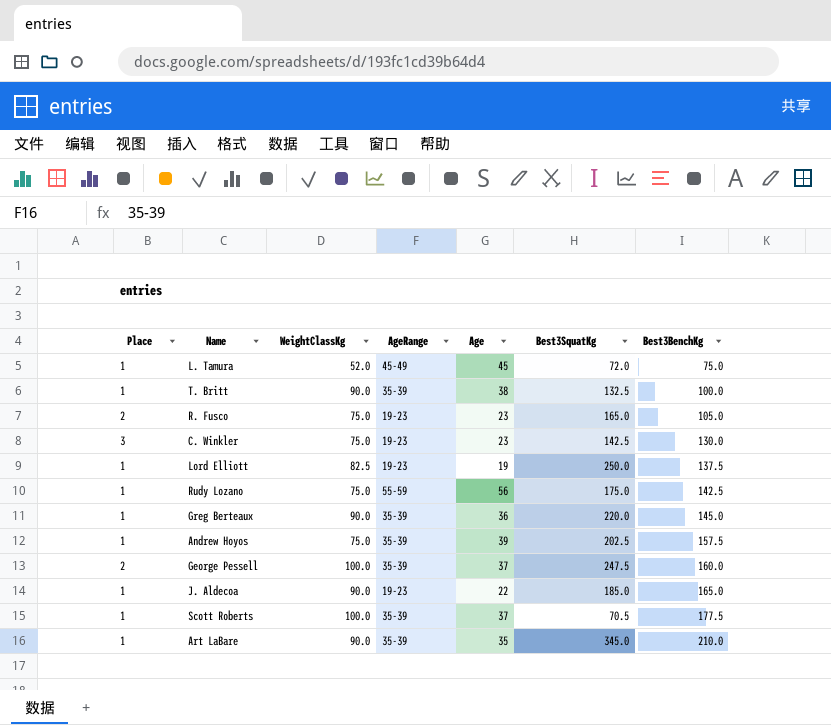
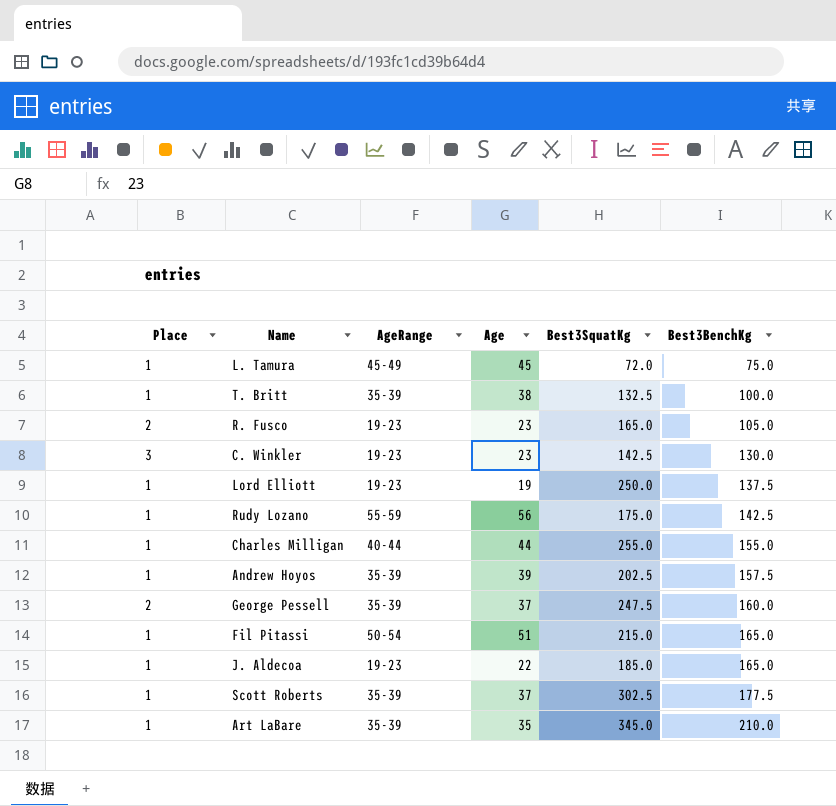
column WeightClassKg | position: 3 -> none
row Greg Berteaux: 1 | 90.0 | 35-39 | 36 | 220.0 | 145.0 -> none
row Charles Milligan: none -> 1 | 40-44 | 44 | 255.0 | 155.0
row Fil Pitassi: none -> 1 | 50-54 | 51 | 215.0 | 165.0
Scott Roberts | Best3SquatKg: 70.5 -> 302.5

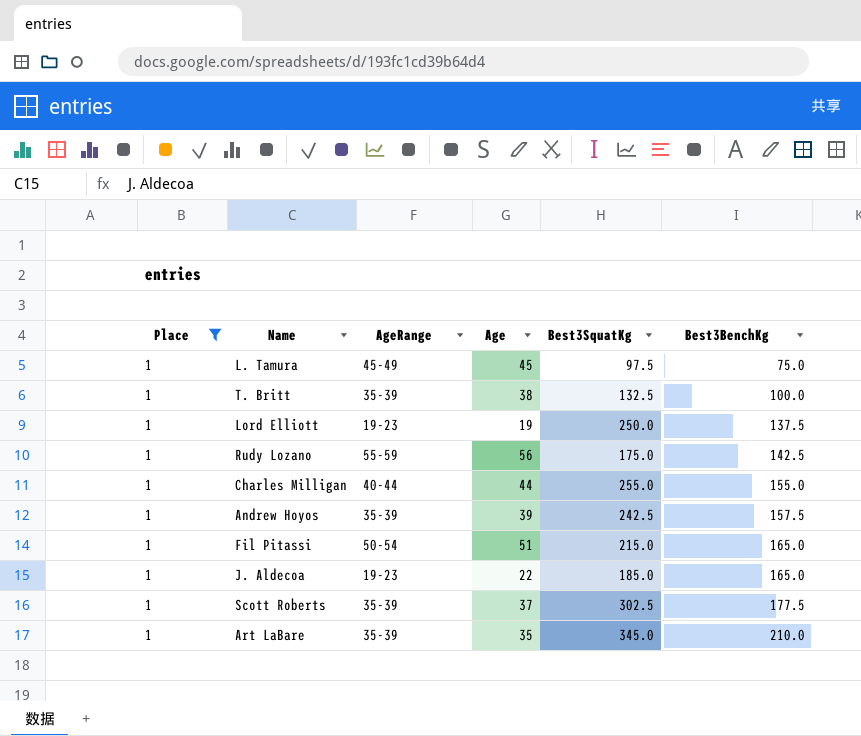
filter: none -> Place = 1
L. Tamura | Best3SquatKg: 72.0 -> 97.5
Andrew Hoyos | Best3SquatKg: 202.5 -> 242.5

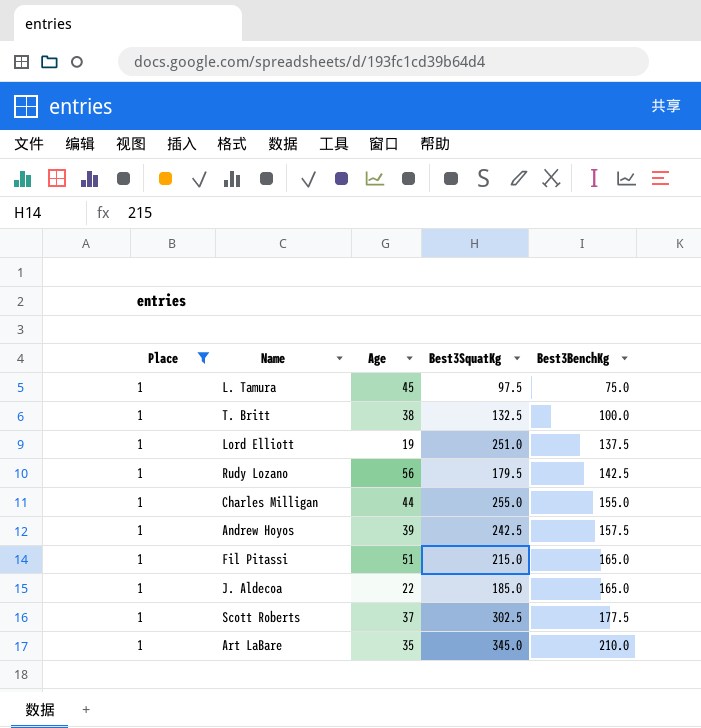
column AgeRange | position: 3 -> none
Lord Elliott | Best3SquatKg: 250.0 -> 251.0
Rudy Lozano | Best3SquatKg: 175.0 -> 179.5

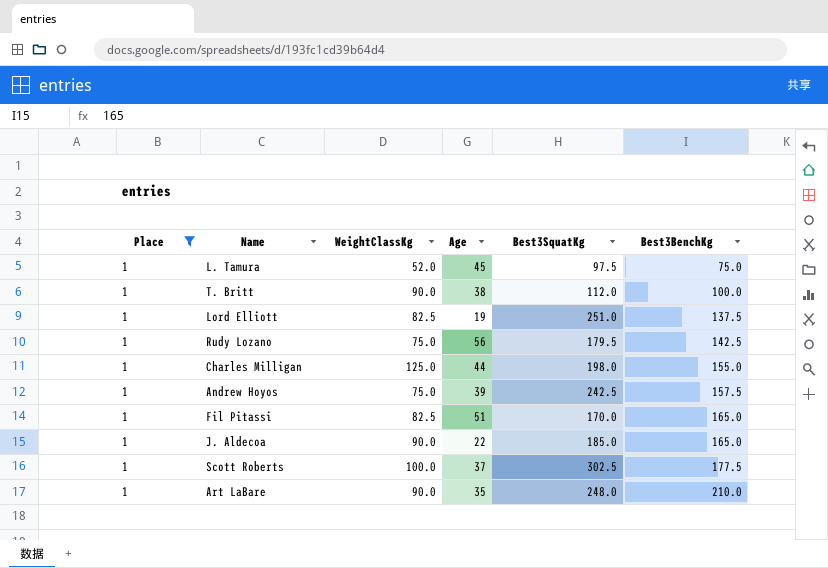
column WeightClassKg | position: none -> 3
T. Britt | Best3SquatKg: 132.5 -> 112.0
Charles Milligan | Best3SquatKg: 255.0 -> 198.0
Fil Pitassi | Best3SquatKg: 215.0 -> 170.0
Art LaBare | Best3SquatKg: 345.0 -> 248.0

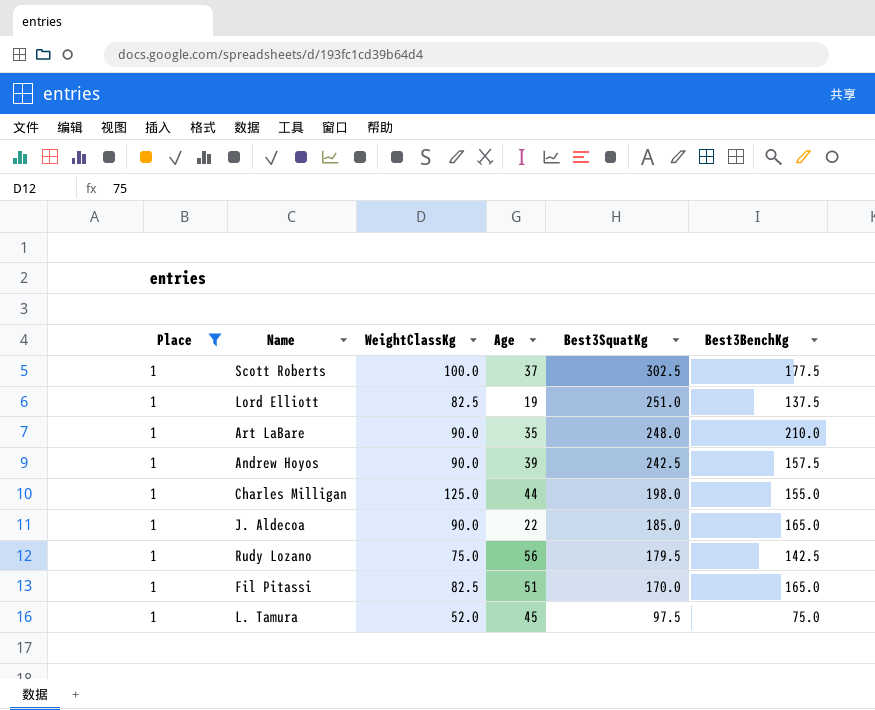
row order: Best3BenchKg ascending -> Best3SquatKg descending
row T. Britt: 1 | 90.0 | 38 | 112.0 | 100.0 -> none
Andrew Hoyos | WeightClassKg: 75.0 -> 90.0

